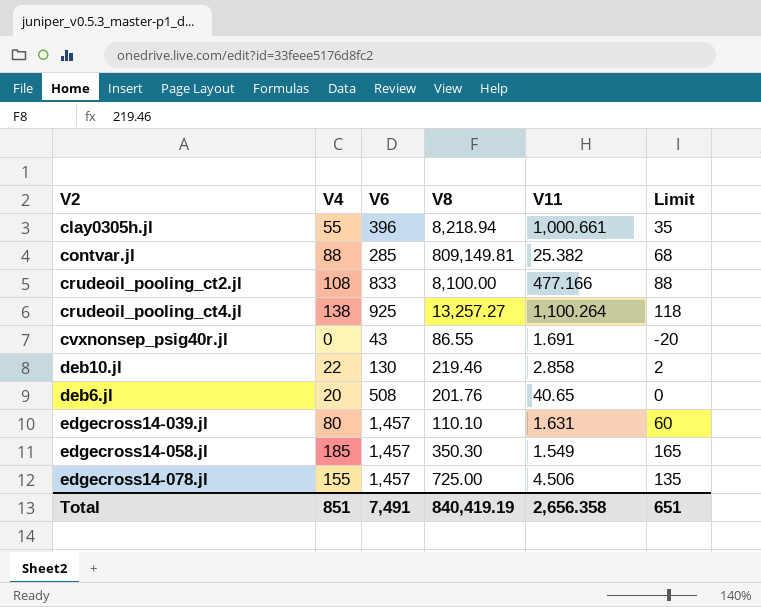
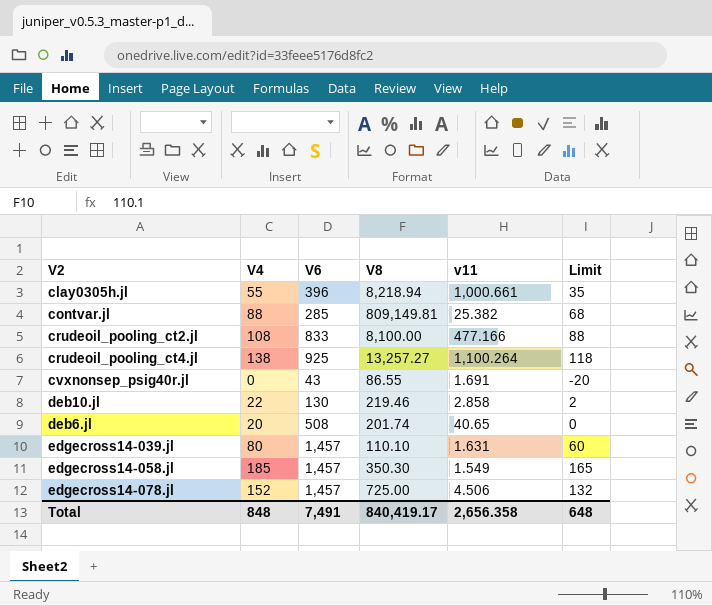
column name: V11 -> v11
deb6.jl | V8: 201.76 -> 201.74
edgecross14-078.jl | V4: 155 -> 152
edgecross14-078.jl | Limit: 135 -> 132
Total | V4: 851 -> 848
Total | V8: 840,419.19 -> 840,419.17
Total | Limit: 651 -> 648

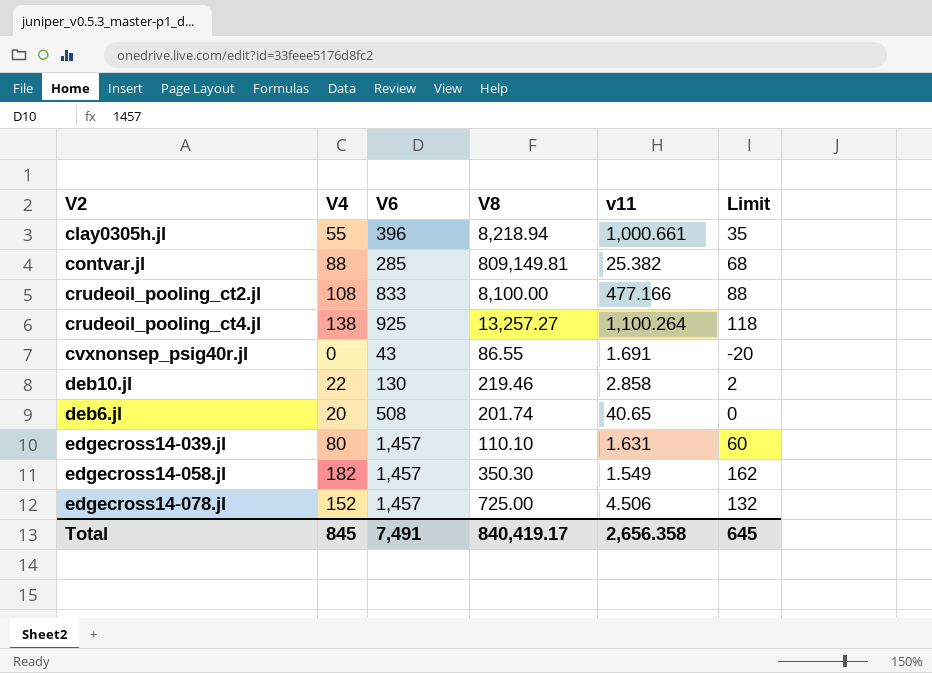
edgecross14-058.jl | V4: 185 -> 182
edgecross14-058.jl | Limit: 165 -> 162
Total | V4: 848 -> 845
Total | Limit: 648 -> 645

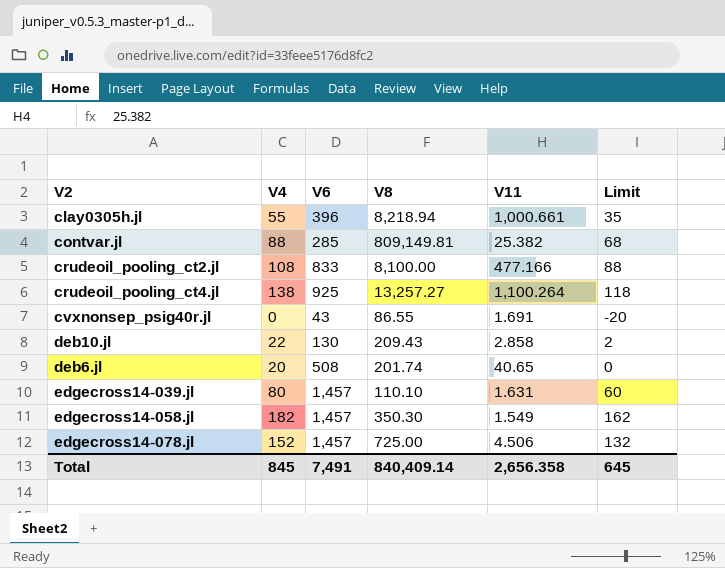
column name: v11 -> V11
deb10.jl | V8: 219.46 -> 209.43
Total | V8: 840,419.17 -> 840,409.14

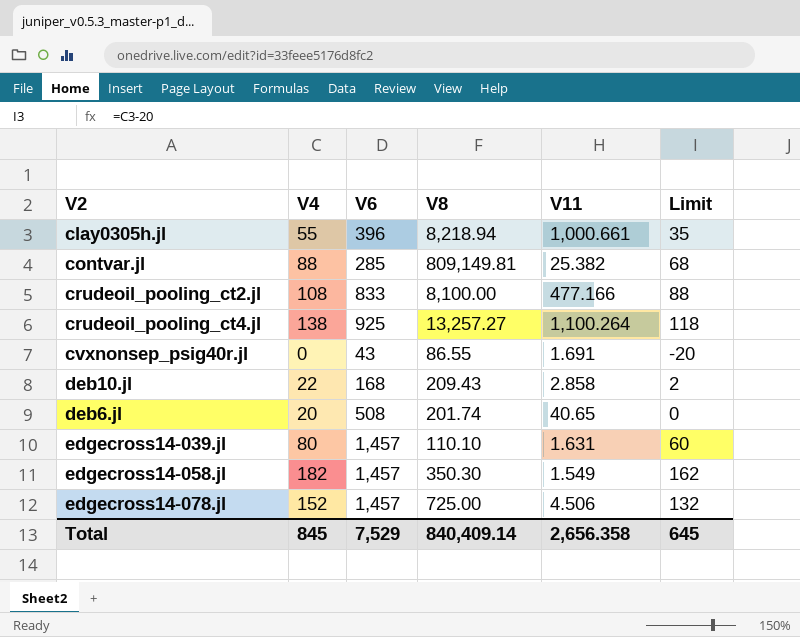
deb10.jl | V6: 130 -> 168
Total | V6: 7,491 -> 7,529

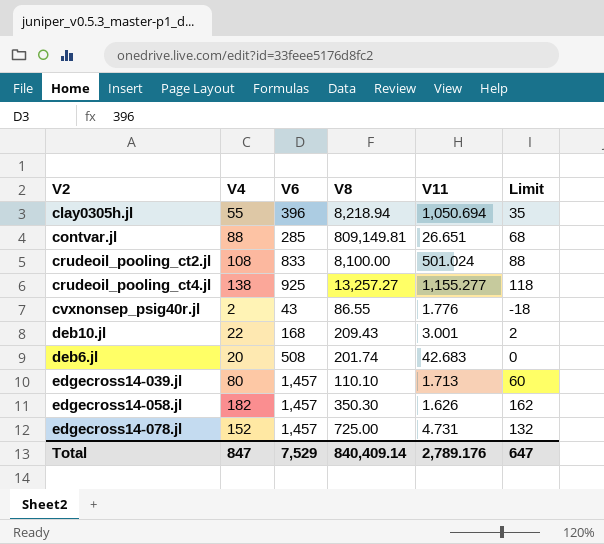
clay0305h.jl | V11: 1,000.661 -> 1,050.694
contvar.jl | V11: 25.382 -> 26.651
crudeoil_pooling_ct2.jl | V11: 477.166 -> 501.024
crudeoil_pooling_ct4.jl | V11: 1,100.264 -> 1,155.277
cvxnonsep_psig40r.jl | V4: 0 -> 2
cvxnonsep_psig40r.jl | V11: 1.691 -> 1.776
cvxnonsep_psig40r.jl | Limit: -20 -> -18
deb10.jl | V11: 2.858 -> 3.001
deb6.jl | V11: 40.65 -> 42.683
edgecross14-039.jl | V11: 1.631 -> 1.713
edgecross14-058.jl | V11: 1.549 -> 1.626
edgecross14-078.jl | V11: 4.506 -> 4.731
Total | V4: 845 -> 847
Total | V11: 2,656.358 -> 2,789.176
Total | Limit: 645 -> 647

